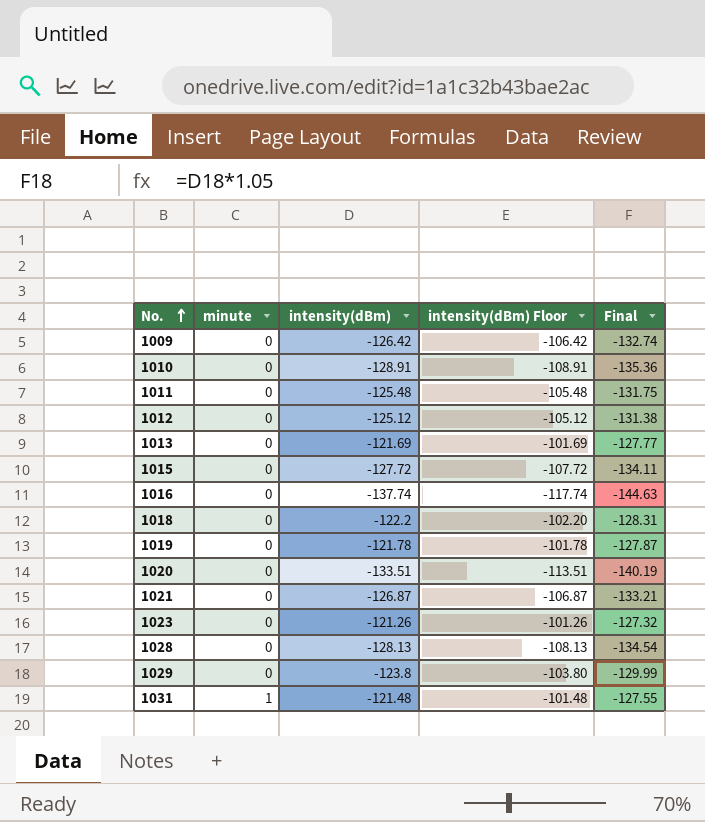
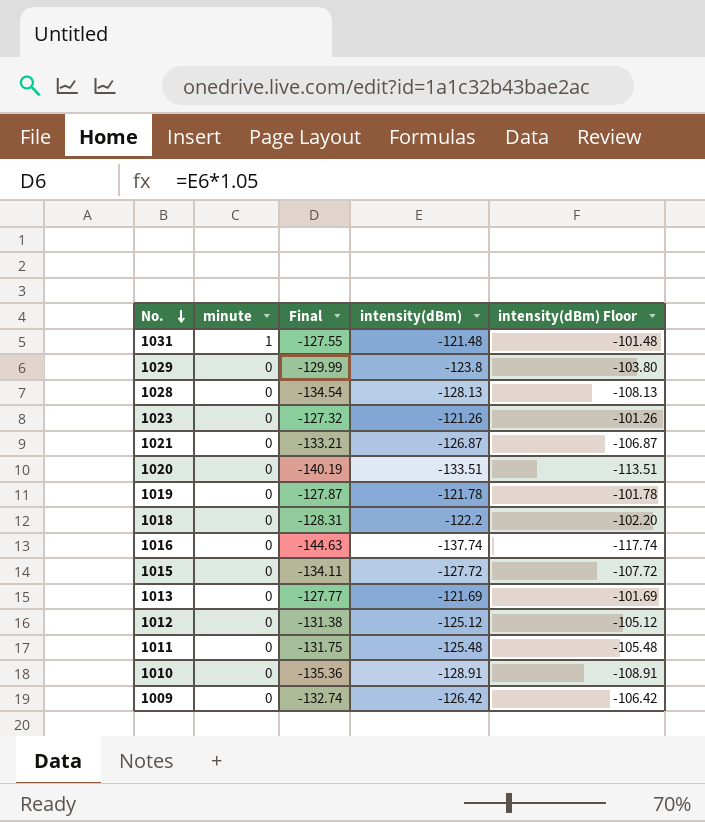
row order: No. ascending -> No. descending
column Final | position: 5 -> 3

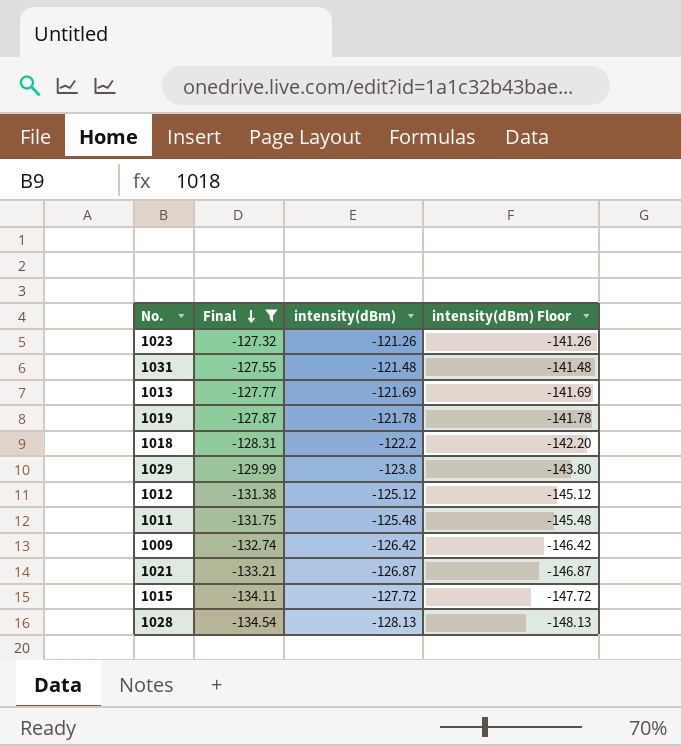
filter: none -> Final >= -134.54
row order: No. descending -> Final descending
column minute | position: 2 -> none
column intensity(dBm) Floor | formula: [intensity(dBm)] + 20 -> [intensity(dBm)] - 20

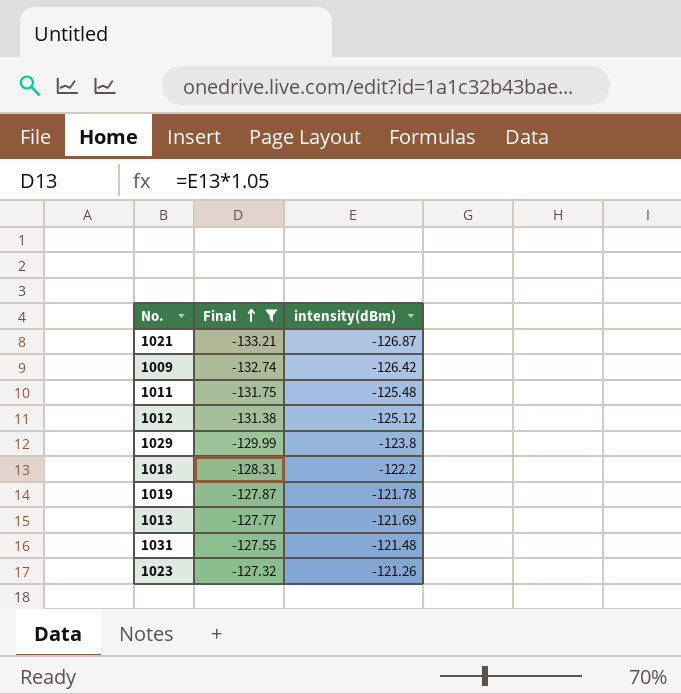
row order: Final descending -> Final ascending
column intensity(dBm) Floor | formula: [intensity(dBm)] - 20 -> none
row 1015: -134.11 | -127.72 | -147.72 -> none
row 1028: -134.54 | -128.13 | -148.13 -> none

